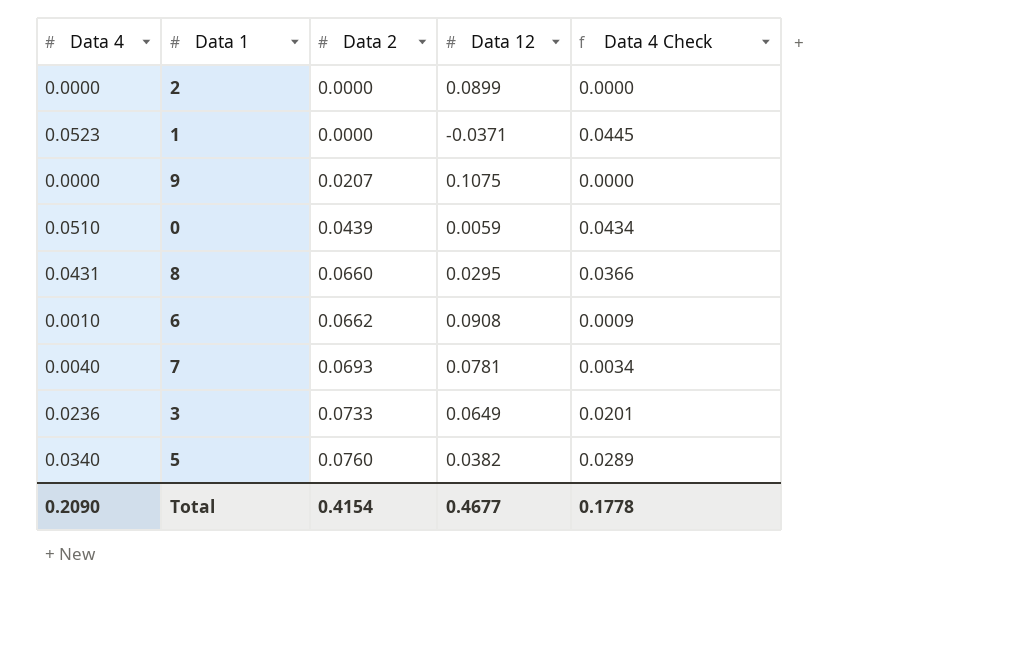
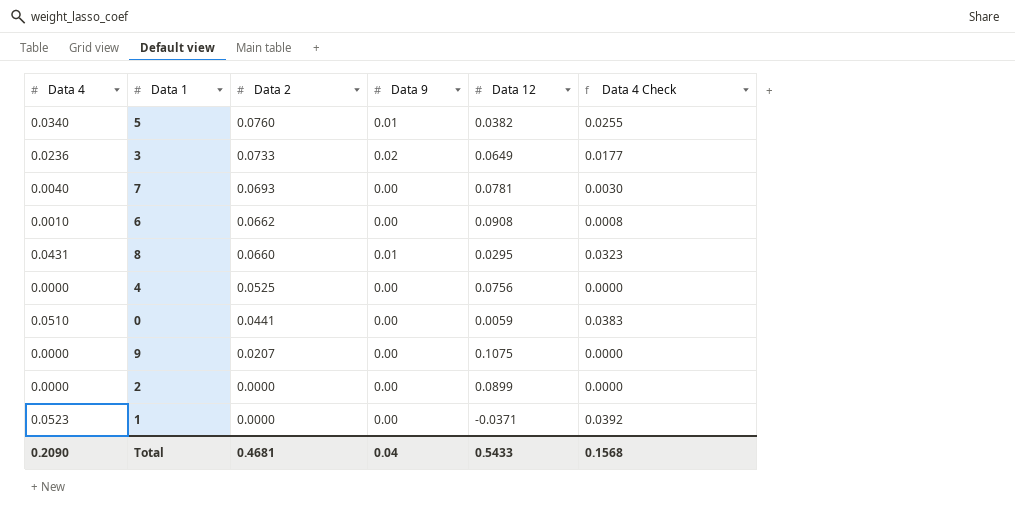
row order: Data 2 ascending -> Data 2 descending
column Data 9 | position: none -> 4
column Data 4 Check | formula: [Data 4] * 0.85 -> [Data 4] * 0.75
row 4: none -> 0.0000 | 0.0525 | 0.00 | 0.0756 | 0.0000
0 | Data 2: 0.0439 -> 0.0441
Total | Data 2: 0.4154 -> 0.4681
Total | Data 12: 0.4677 -> 0.5433
Total | Data 4 Check: 0.1778 -> 0.1568

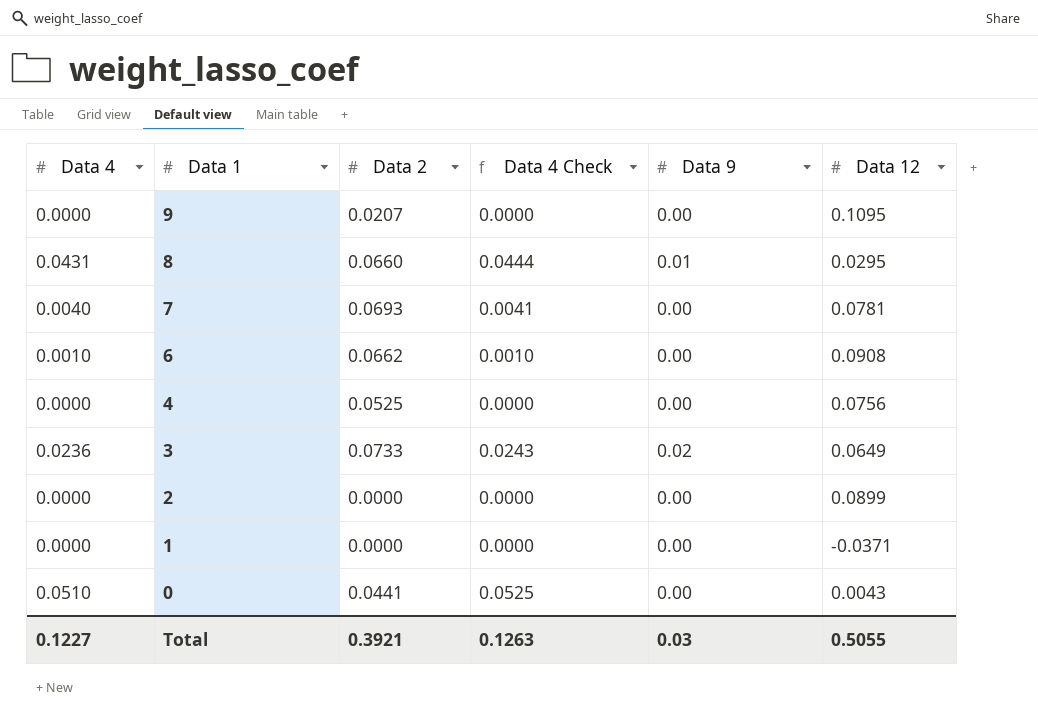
row order: Data 2 descending -> Data 1 descending
column Data 4 Check | formula: [Data 4] * 0.75 -> [Data 4] * 1.03
column Data 4 Check | position: 6 -> 4
row 5: 0.0340 | 0.0760 | 0.01 | 0.0382 | 0.0255 -> none
9 | Data 12: 0.1075 -> 0.1095
1 | Data 4: 0.0523 -> 0.0000
0 | Data 12: 0.0059 -> 0.0043
Total | Data 4: 0.2090 -> 0.1227
Total | Data 2: 0.4681 -> 0.3921
Total | Data 4 Check: 0.1568 -> 0.1263
Total | Data 9: 0.04 -> 0.03
Total | Data 12: 0.5433 -> 0.5055

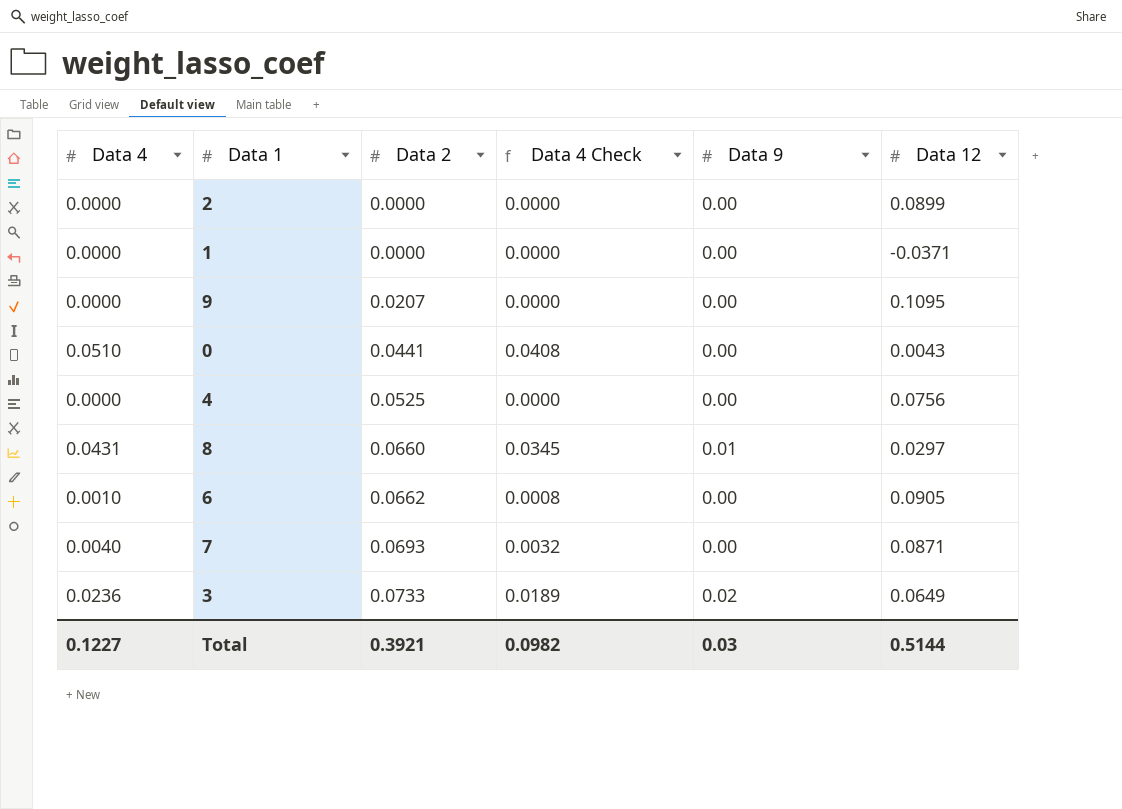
row order: Data 1 descending -> Data 2 ascending
column Data 4 Check | formula: [Data 4] * 1.03 -> [Data 4] * 0.8
8 | Data 12: 0.0295 -> 0.0297
6 | Data 12: 0.0908 -> 0.0905
7 | Data 12: 0.0781 -> 0.0871
Total | Data 4 Check: 0.1263 -> 0.0982
Total | Data 12: 0.5055 -> 0.5144

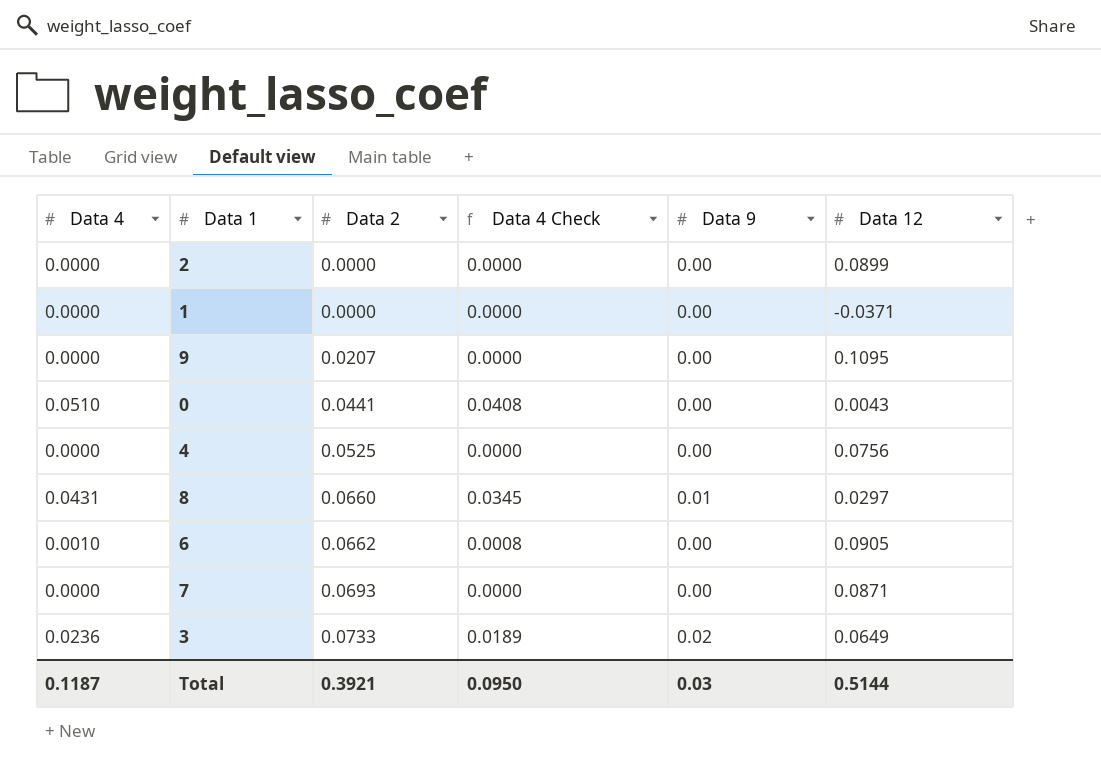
7 | Data 4: 0.0040 -> 0.0000
7 | Data 4 Check: 0.0032 -> 0.0000
Total | Data 4: 0.1227 -> 0.1187
Total | Data 4 Check: 0.0982 -> 0.0950

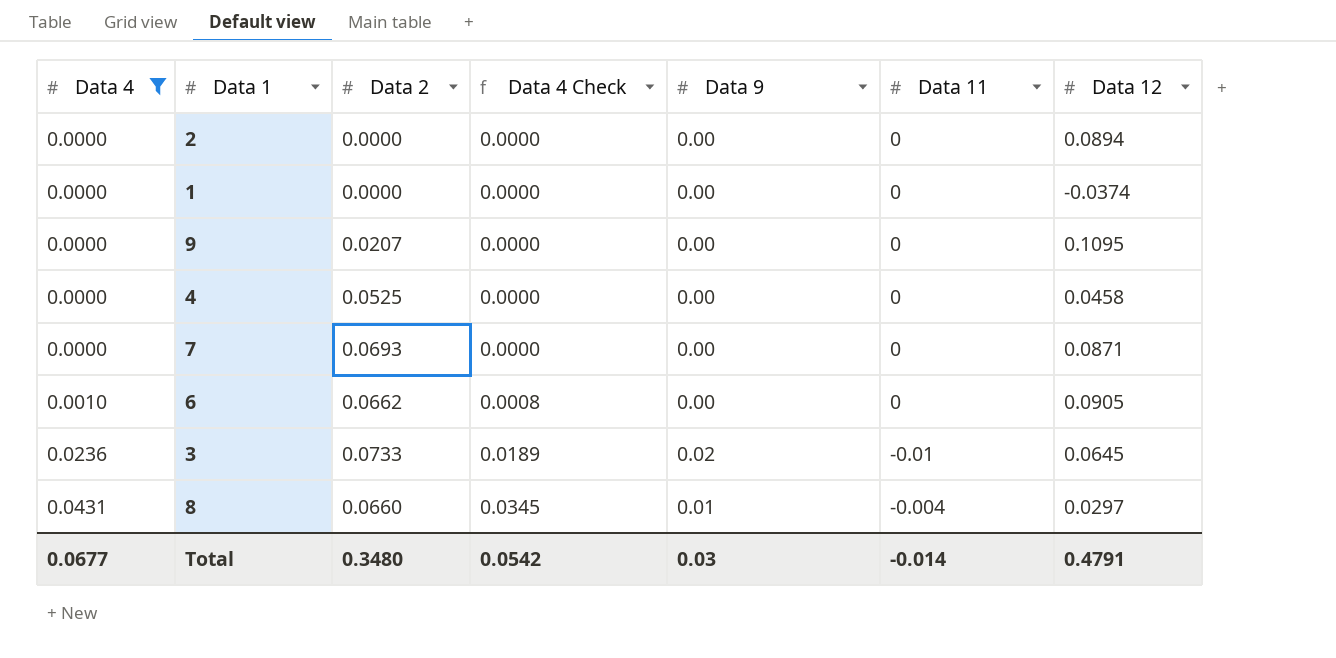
filter: none -> Data 4 != 0.0510
row order: Data 2 ascending -> Data 4 ascending
column Data 11 | position: none -> 6
2 | Data 12: 0.0899 -> 0.0894
1 | Data 12: -0.0371 -> -0.0374
4 | Data 12: 0.0756 -> 0.0458
3 | Data 12: 0.0649 -> 0.0645
Total | Data 4: 0.1187 -> 0.0677
Total | Data 2: 0.3921 -> 0.3480
Total | Data 4 Check: 0.0950 -> 0.0542
Total | Data 12: 0.5144 -> 0.4791

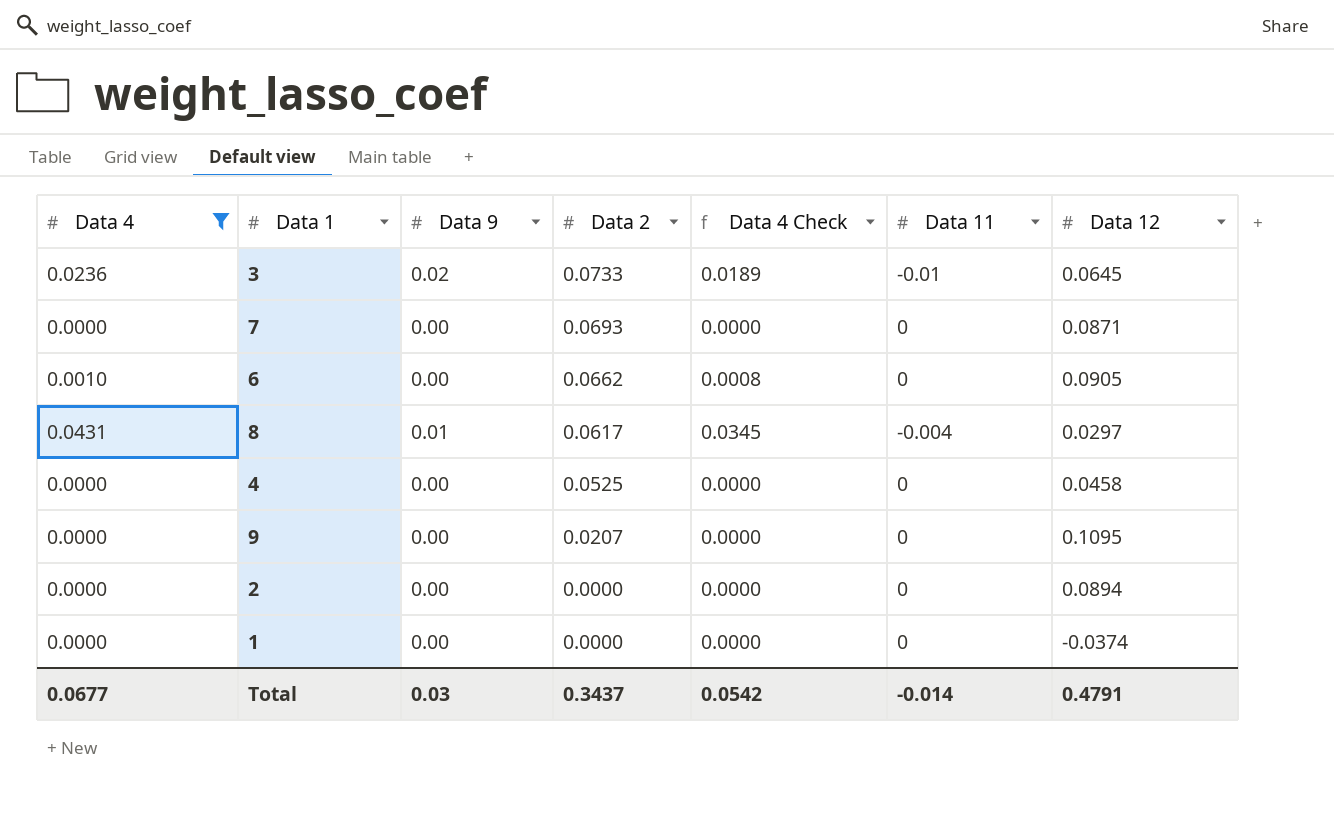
row order: Data 4 ascending -> Data 2 descending
column Data 9 | position: 5 -> 3
8 | Data 2: 0.0660 -> 0.0617
Total | Data 2: 0.3480 -> 0.3437

